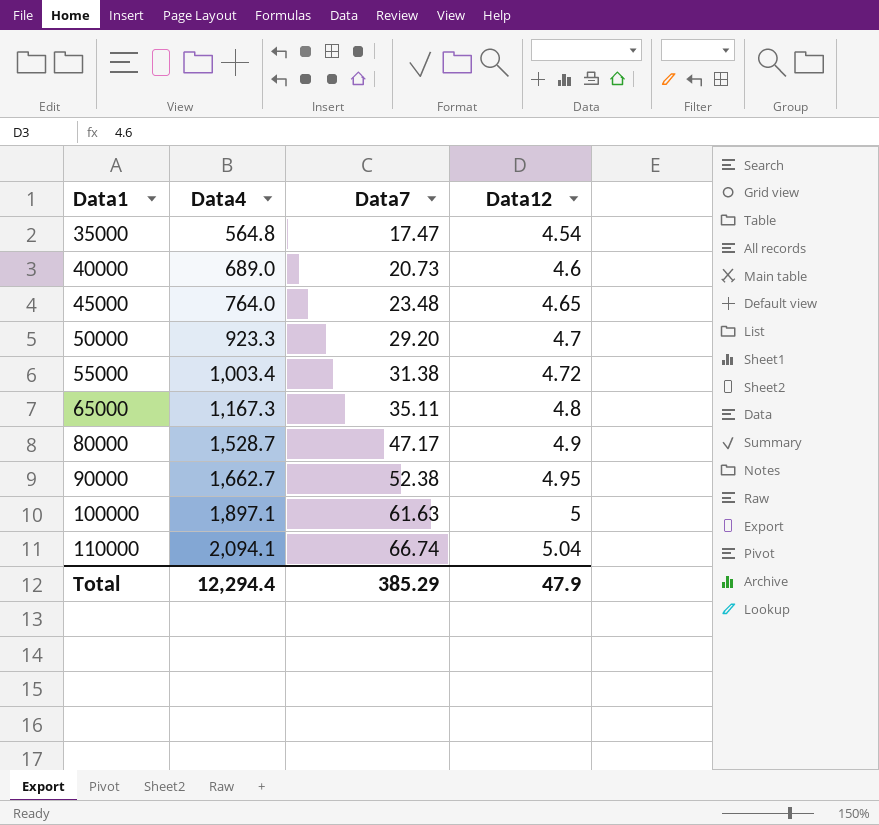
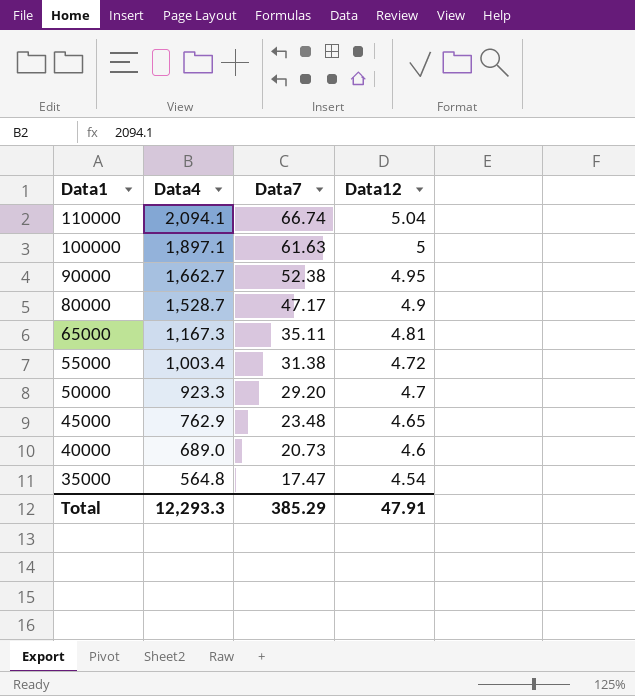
row order: Data1 ascending -> Data1 descending
65000 | Data12: 4.8 -> 4.81
45000 | Data4: 764.0 -> 762.9
Total | Data4: 12,294.4 -> 12,293.3
Total | Data12: 47.9 -> 47.91

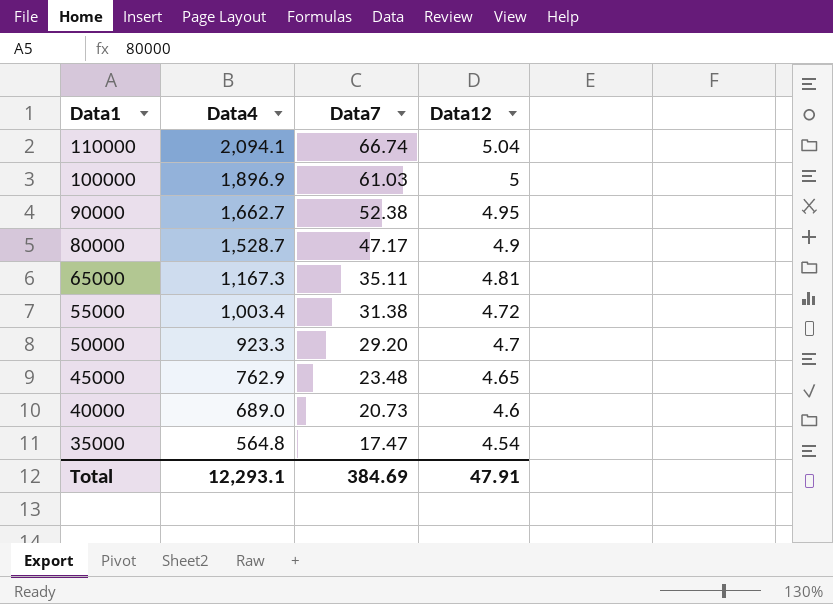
100000 | Data4: 1,897.1 -> 1,896.9
100000 | Data7: 61.63 -> 61.03
Total | Data4: 12,293.3 -> 12,293.1
Total | Data7: 385.29 -> 384.69

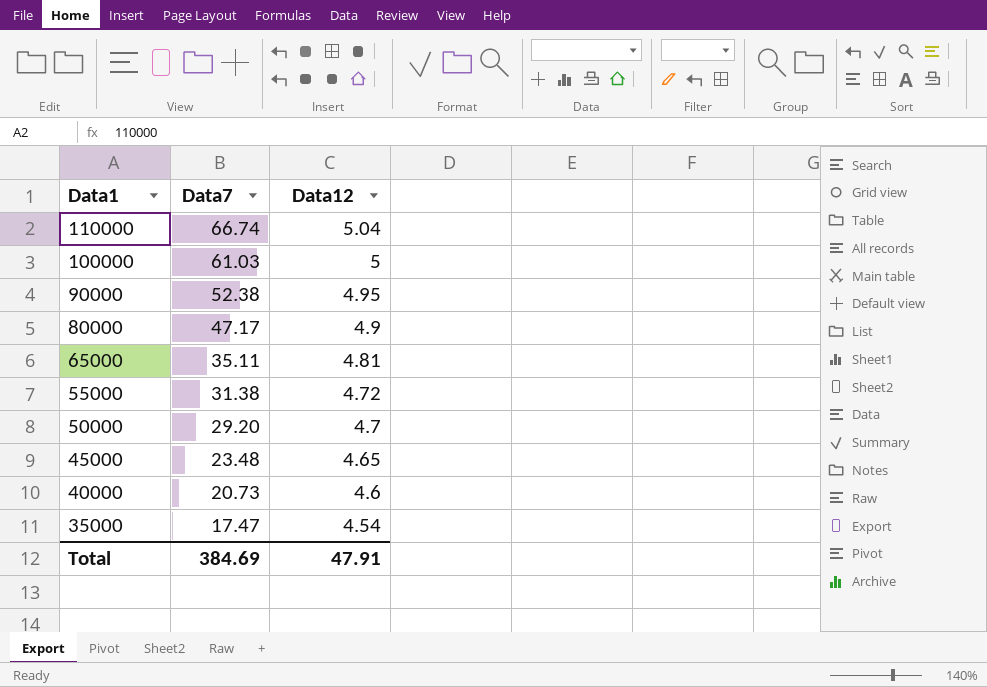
column Data4 | position: 2 -> none

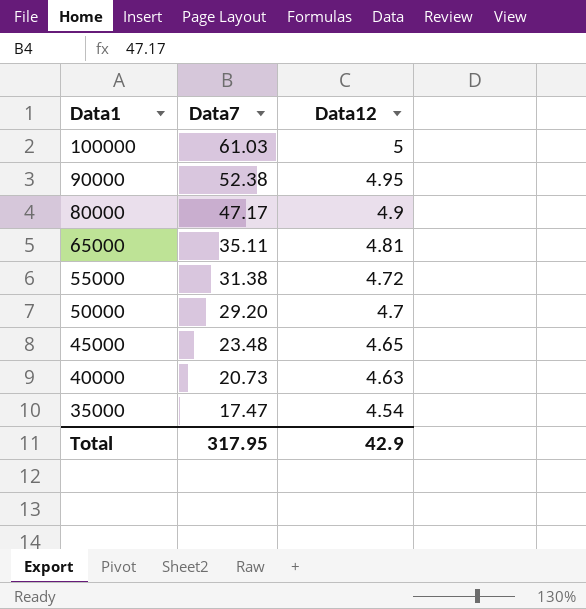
row 110000: 66.74 | 5.04 -> none
40000 | Data12: 4.6 -> 4.63
Total | Data7: 384.69 -> 317.95
Total | Data12: 47.91 -> 42.9

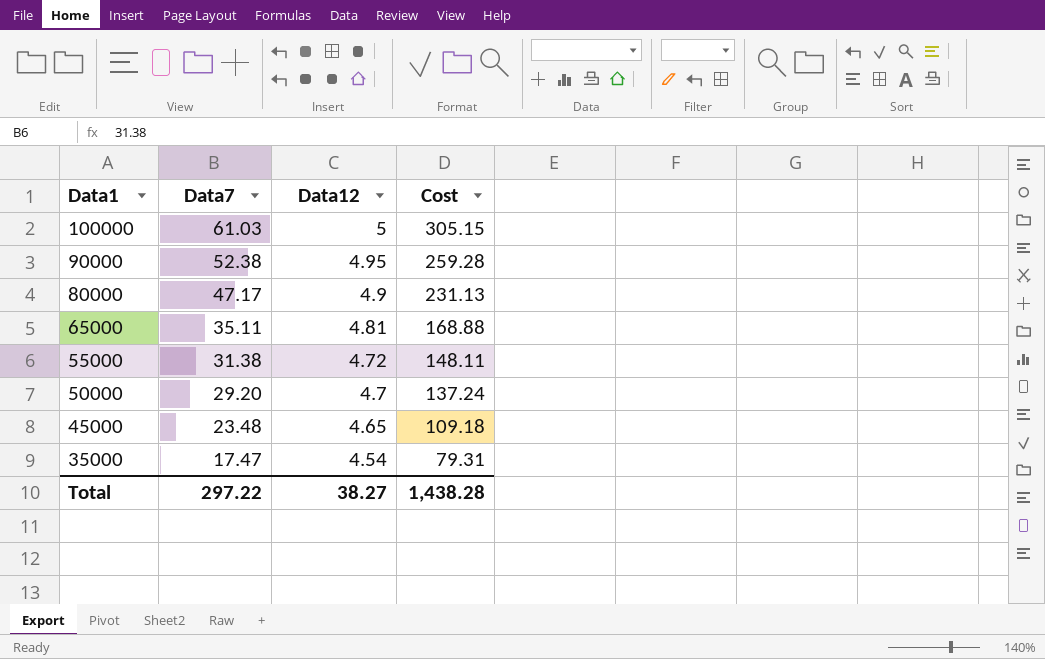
column Cost | formula: none -> [Data7] * [Data12]
row 40000: 20.73 | 4.63 -> none
Total | Data7: 317.95 -> 297.22
Total | Data12: 42.9 -> 38.27

